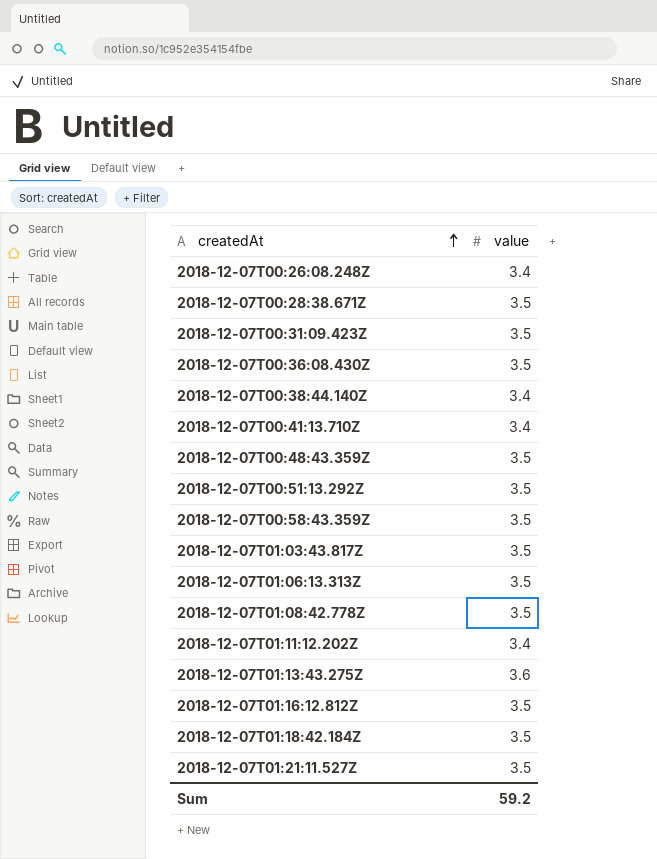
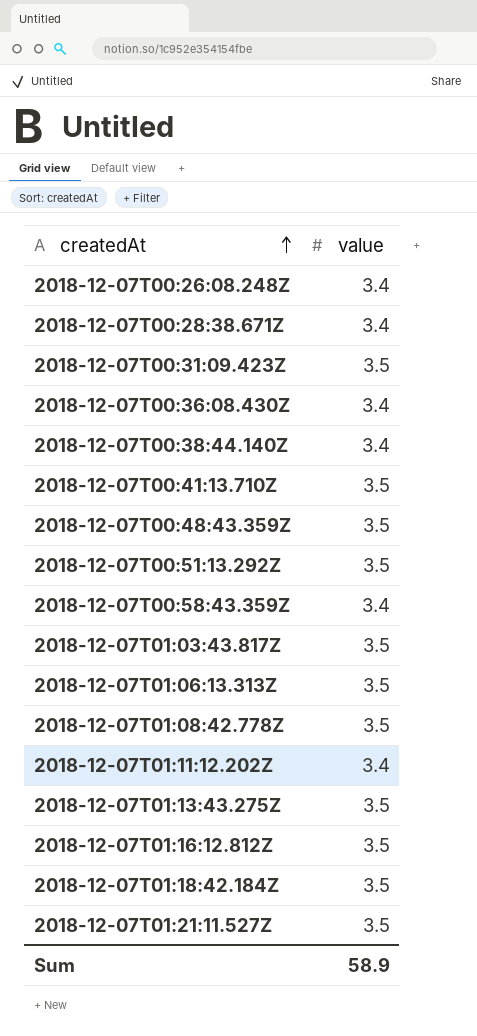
2018-12-07T00:28:38.671Z | value: 3.5 -> 3.4
2018-12-07T00:36:08.430Z | value: 3.5 -> 3.4
2018-12-07T00:41:13.710Z | value: 3.4 -> 3.5
2018-12-07T00:58:43.359Z | value: 3.5 -> 3.4
2018-12-07T01:13:43.275Z | value: 3.6 -> 3.5
Sum | value: 59.2 -> 58.9

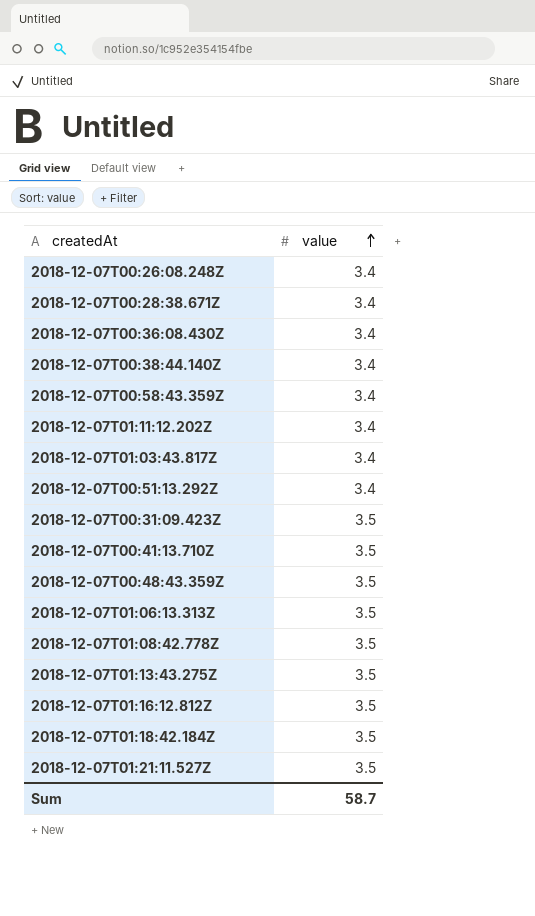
row order: createdAt ascending -> value ascending
2018-12-07T01:03:43.817Z | value: 3.5 -> 3.4
2018-12-07T00:51:13.292Z | value: 3.5 -> 3.4
Sum | value: 58.9 -> 58.7

